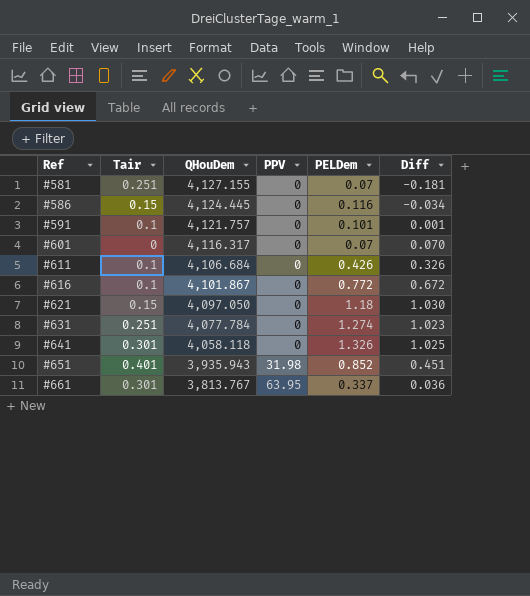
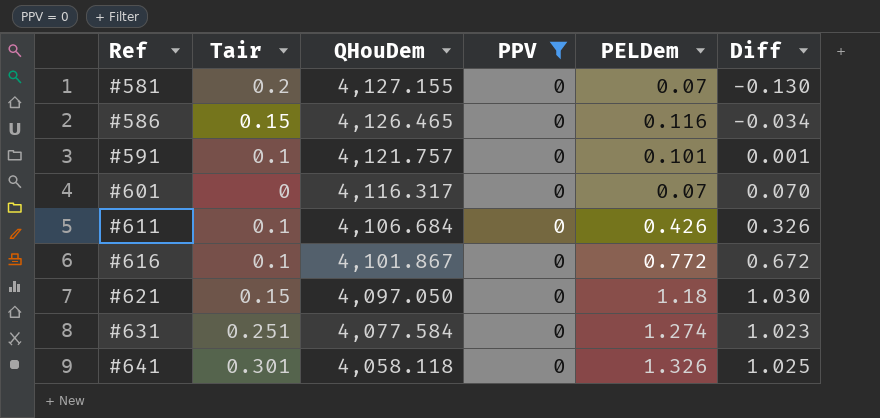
filter: none -> PPV = 0
#581 | Tair: 0.251 -> 0.2
#581 | Diff: -0.181 -> -0.130
#586 | QHouDem: 4,124.445 -> 4,126.465
#631 | QHouDem: 4,077.784 -> 4,077.584

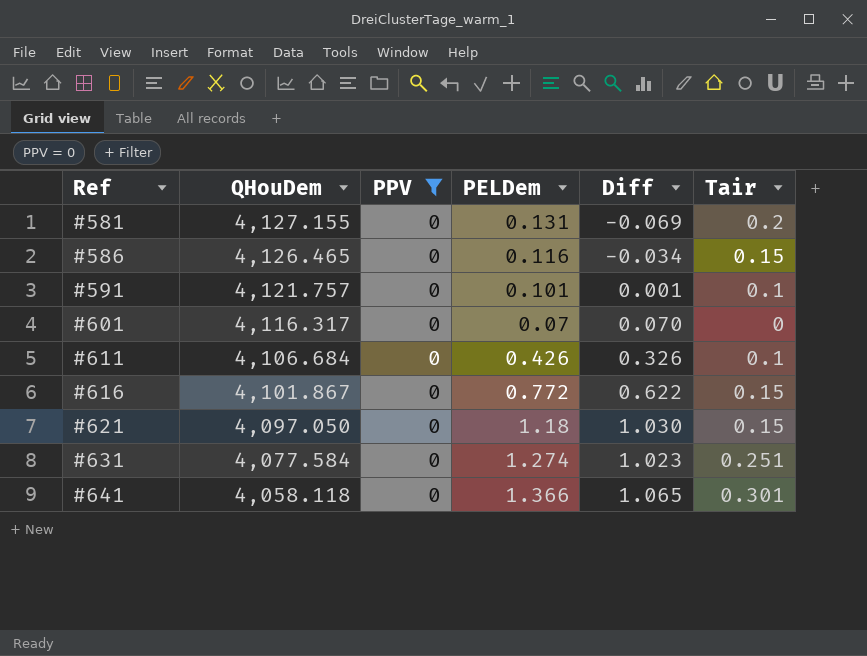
column Tair | position: 2 -> 6
#581 | PELDem: 0.07 -> 0.131
#581 | Diff: -0.130 -> -0.069
#616 | Diff: 0.672 -> 0.622
#616 | Tair: 0.1 -> 0.15
#641 | PELDem: 1.326 -> 1.366
#641 | Diff: 1.025 -> 1.065

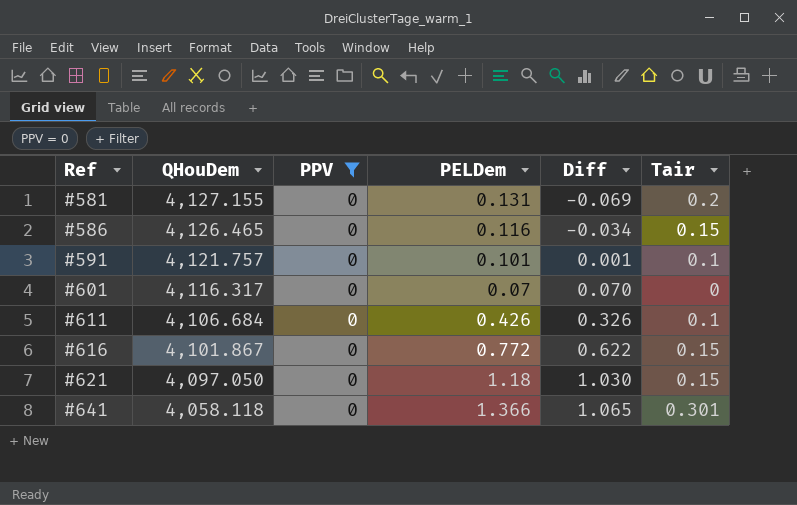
row #631: 4,077.584 | 0 | 1.274 | 1.023 | 0.251 -> none

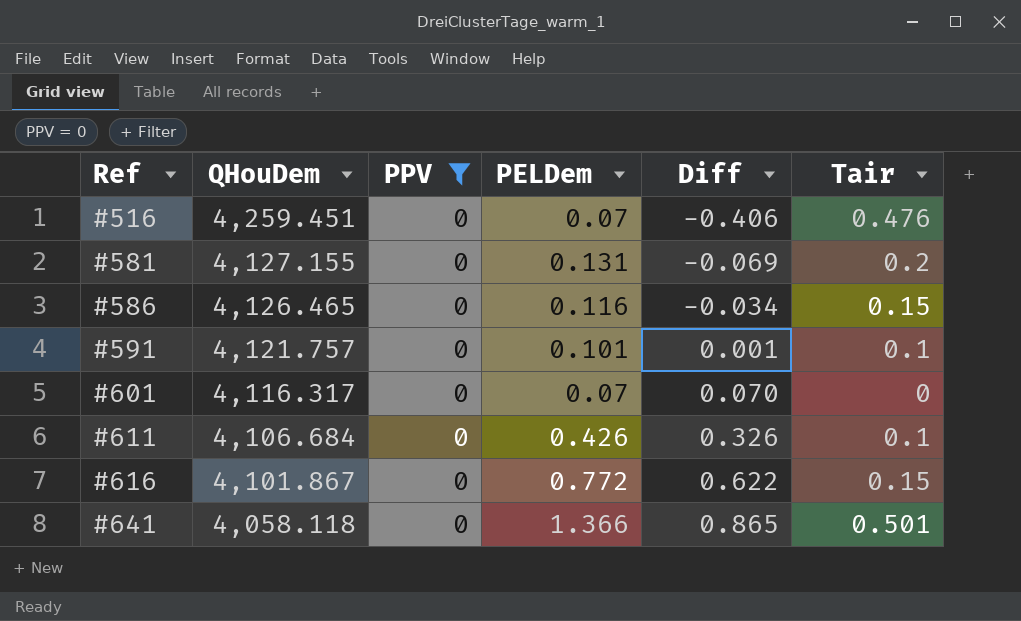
row #621: 4,097.050 | 0 | 1.18 | 1.030 | 0.15 -> none
row #516: none -> 4,259.451 | 0 | 0.07 | -0.406 | 0.476
#641 | Diff: 1.065 -> 0.865
#641 | Tair: 0.301 -> 0.501

